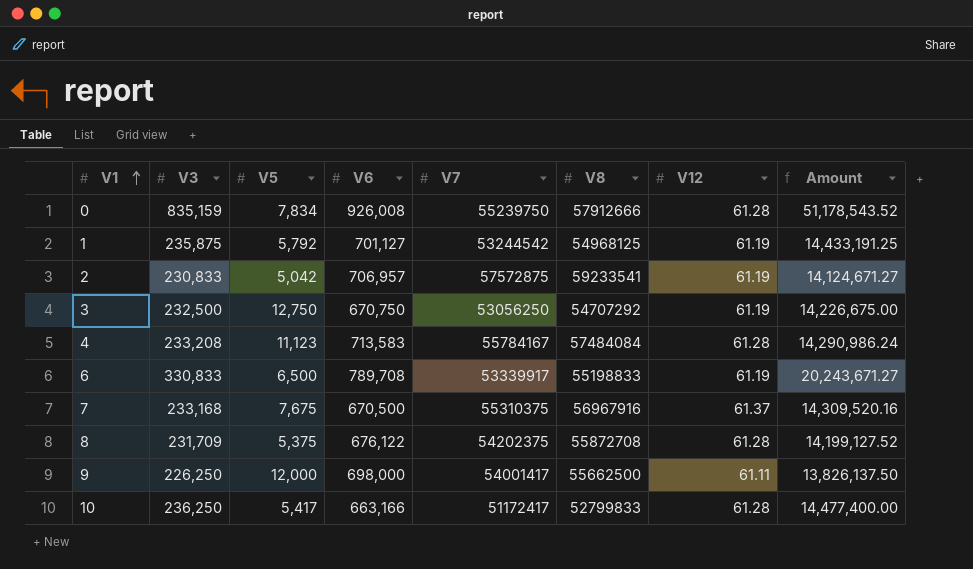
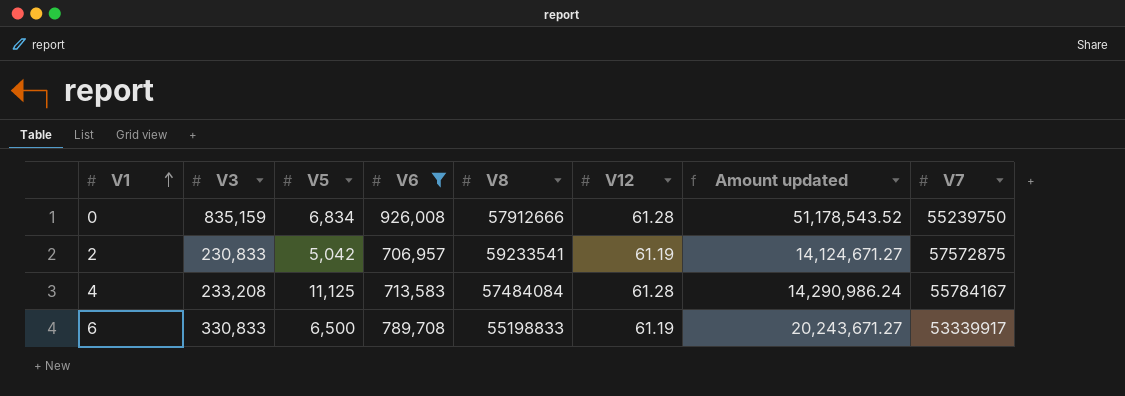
filter: none -> V6 >= 706,957
column name: Amount -> Amount updated
column V7 | position: 5 -> 8
0 | V5: 7,834 -> 6,834
4 | V5: 11,123 -> 11,125

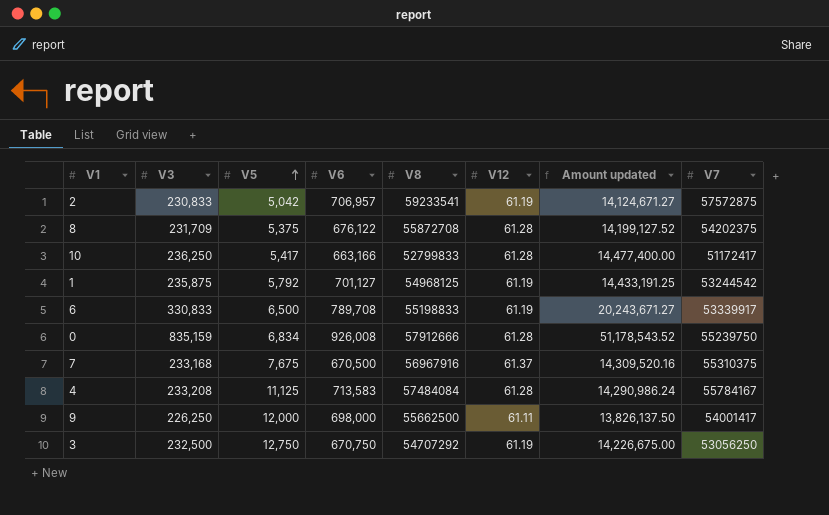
filter: V6 >= 706,957 -> none
row order: V1 ascending -> V5 ascending

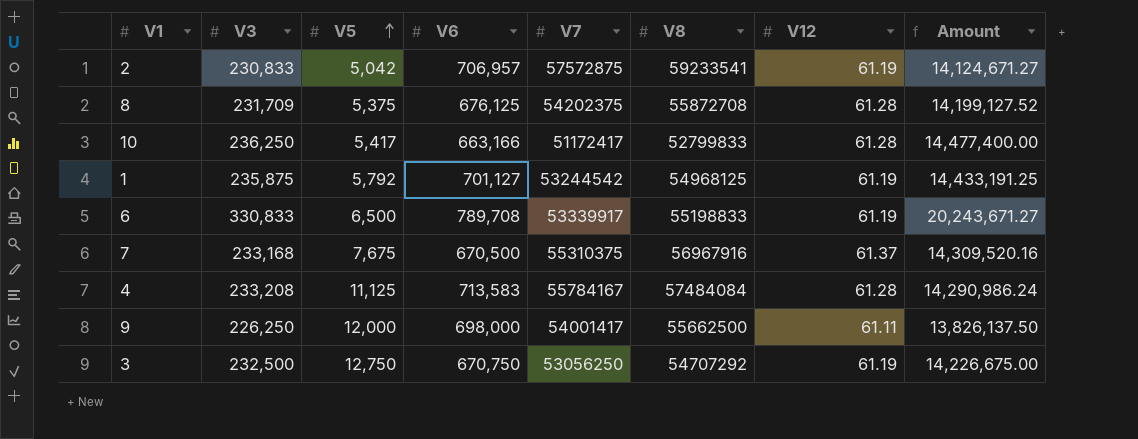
column V7 | position: 8 -> 5
column name: Amount updated -> Amount
row 0: 835,159 | 6,834 | 926,008 | 57912666 | 61.28 | 51,178,543.52 | 55239750 -> none
8 | V6: 676,122 -> 676,125

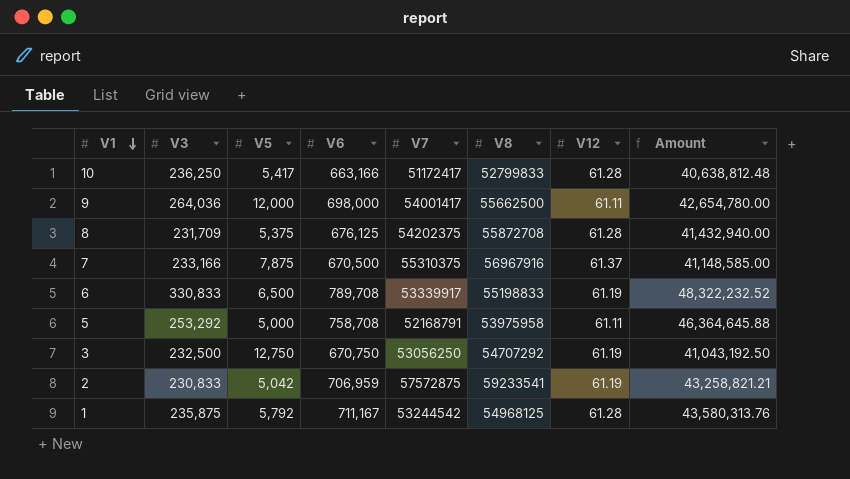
row order: V5 ascending -> V1 descending
column Amount | formula: [V3] * [V12] -> [V6] * [V12]
row 4: 233,208 | 11,125 | 713,583 | 55784167 | 57484084 | 61.28 | 14,290,986.24 -> none
9 | V3: 226,250 -> 264,036
7 | V3: 233,168 -> 233,166
7 | V5: 7,675 -> 7,875
row 5: none -> 253,292 | 5,000 | 758,708 | 52168791 | 53975958 | 61.11 | 46,364,645.88
2 | V6: 706,957 -> 706,959
1 | V6: 701,127 -> 711,167
1 | V12: 61.19 -> 61.28

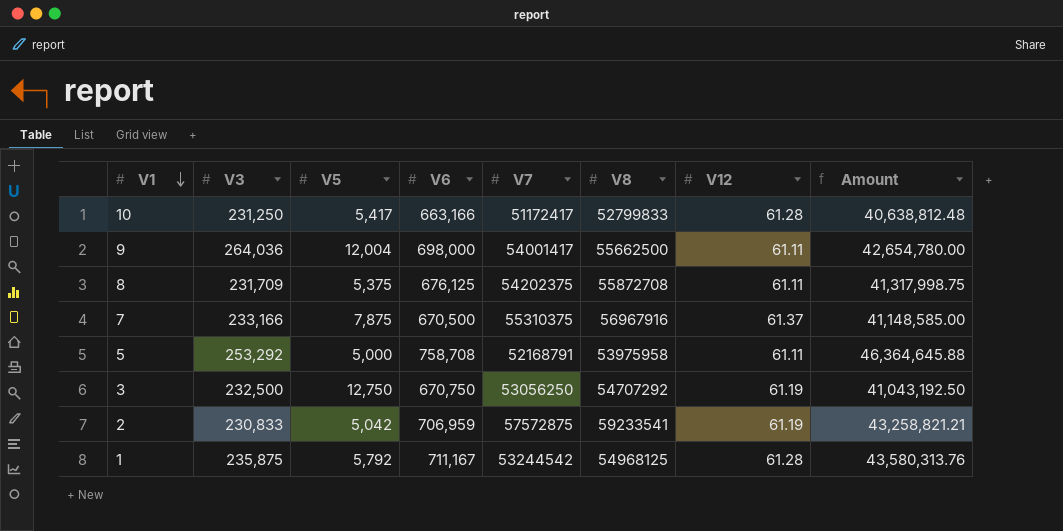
row 6: 330,833 | 6,500 | 789,708 | 53339917 | 55198833 | 61.19 | 48,322,232.52 -> none
10 | V3: 236,250 -> 231,250
9 | V5: 12,000 -> 12,004
8 | V12: 61.28 -> 61.11
8 | Amount: 41,432,940.00 -> 41,317,998.75

